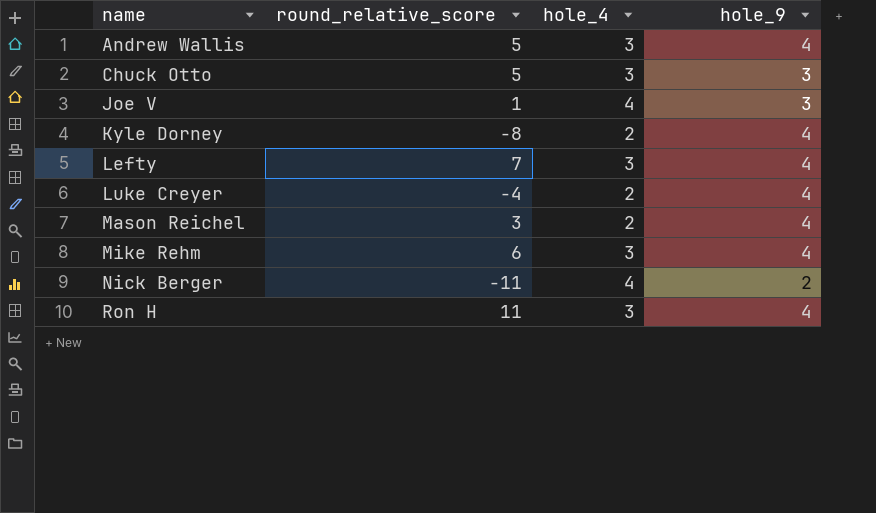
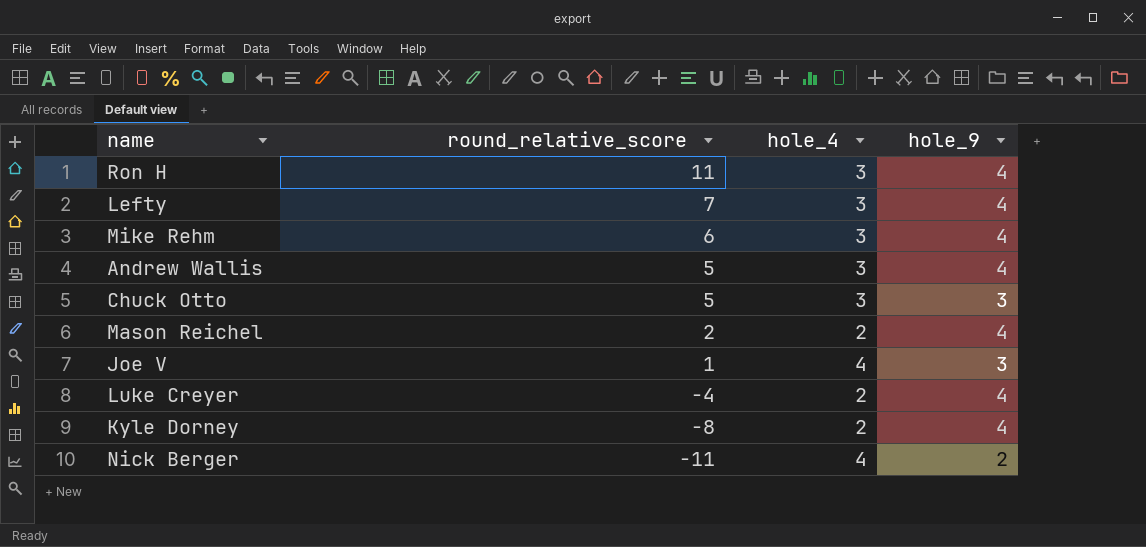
row order: name ascending -> round_relative_score descending
Mason Reichel | round_relative_score: 3 -> 2

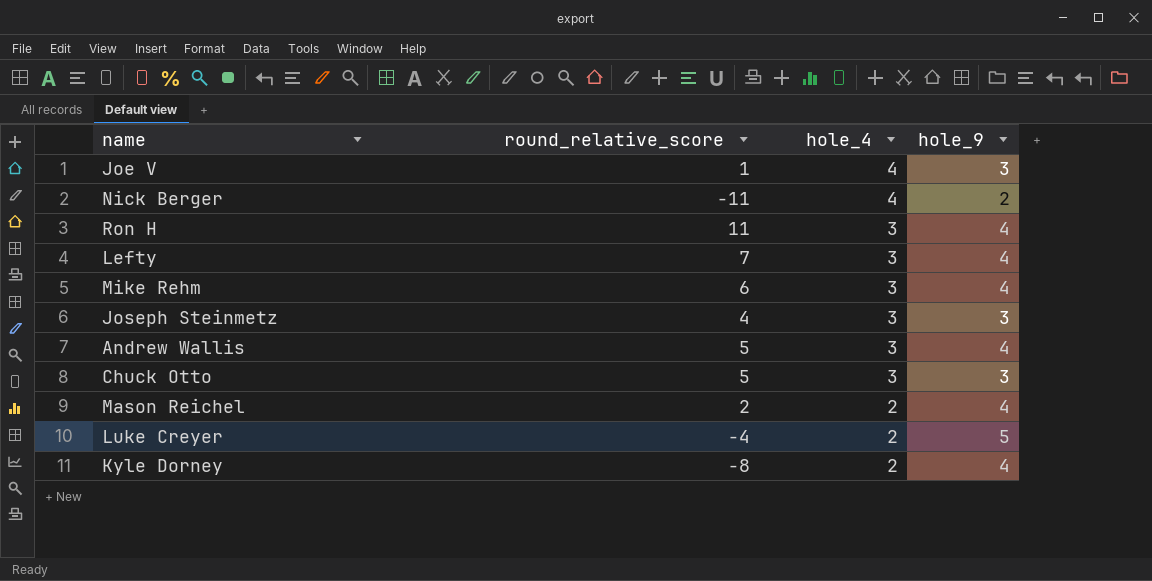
row order: round_relative_score descending -> hole_4 descending
row Joseph Steinmetz: none -> 4 | 3 | 3
Luke Creyer | hole_9: 4 -> 5

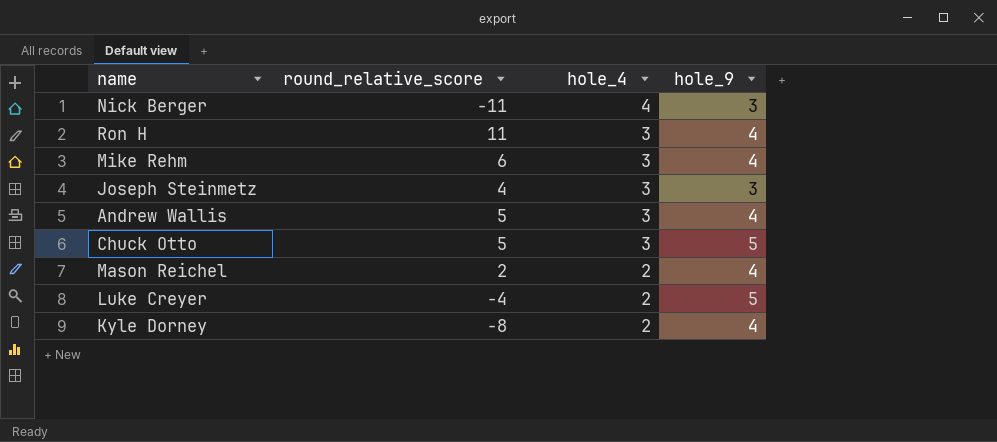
row Joe V: 1 | 4 | 3 -> none
row Lefty: 7 | 3 | 4 -> none
Nick Berger | hole_9: 2 -> 3
Chuck Otto | hole_9: 3 -> 5

